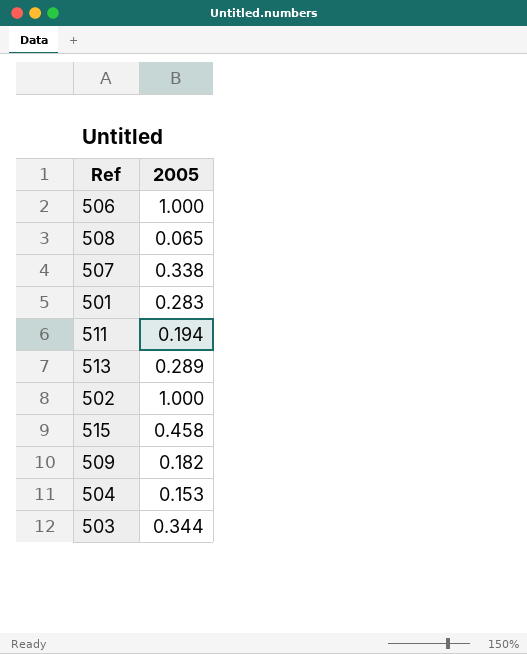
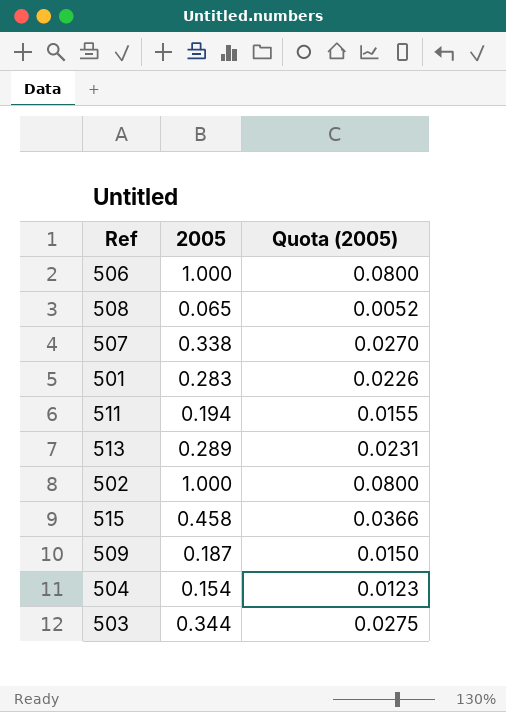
column Quota (2005) | formula: none -> [2005] * 0.08
509 | 2005: 0.182 -> 0.187
504 | 2005: 0.153 -> 0.154

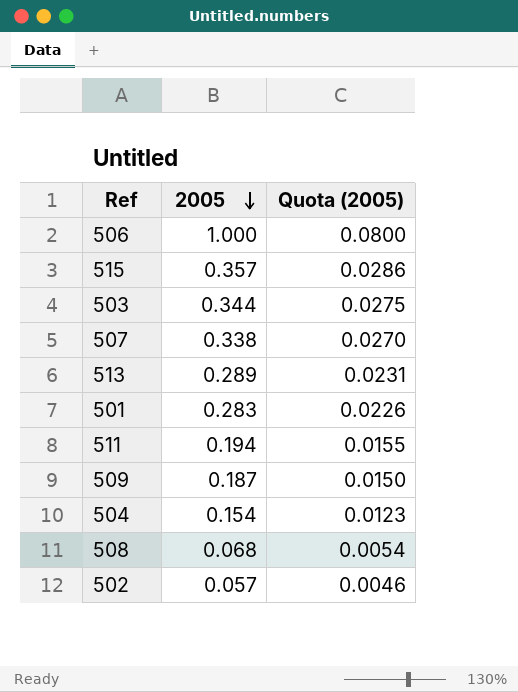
row order: none -> 2005 descending
515 | 2005: 0.458 -> 0.357
515 | Quota (2005): 0.0366 -> 0.0286
508 | 2005: 0.065 -> 0.068
508 | Quota (2005): 0.0052 -> 0.0054
502 | 2005: 1.000 -> 0.057
502 | Quota (2005): 0.0800 -> 0.0046

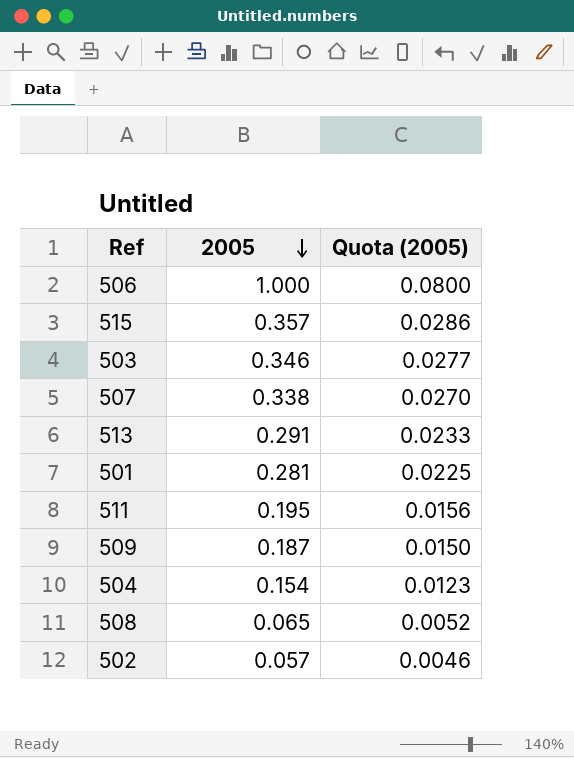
503 | 2005: 0.344 -> 0.346
503 | Quota (2005): 0.0275 -> 0.0277
513 | 2005: 0.289 -> 0.291
513 | Quota (2005): 0.0231 -> 0.0233
501 | 2005: 0.283 -> 0.281
501 | Quota (2005): 0.0226 -> 0.0225
511 | 2005: 0.194 -> 0.195
511 | Quota (2005): 0.0155 -> 0.0156
508 | 2005: 0.068 -> 0.065
508 | Quota (2005): 0.0054 -> 0.0052

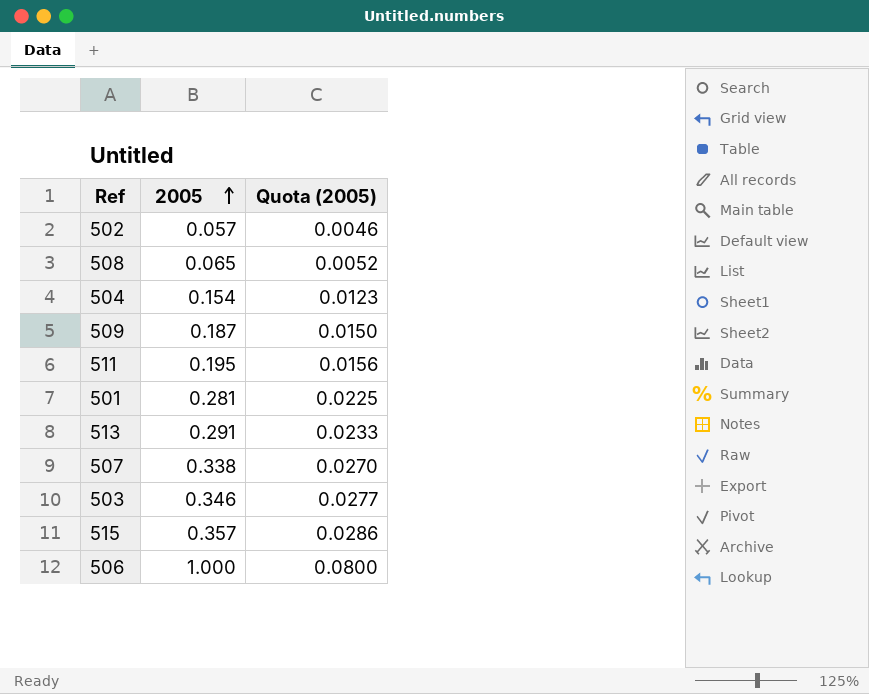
row order: 2005 descending -> 2005 ascending

